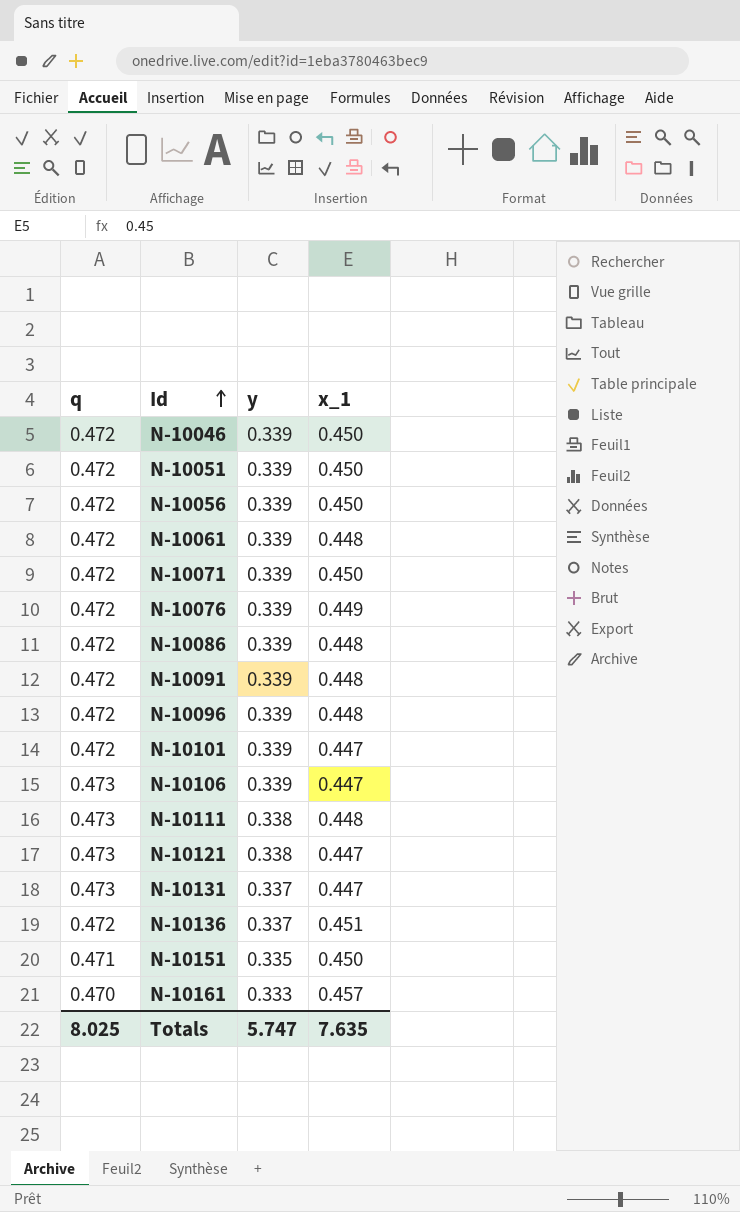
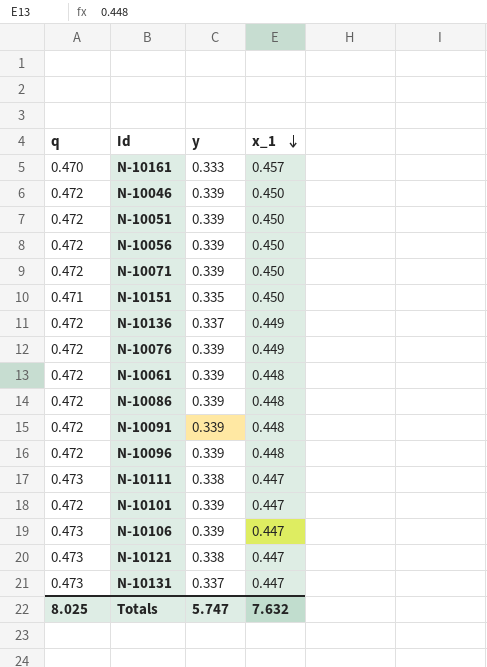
row order: Id ascending -> x_1 descending
N-10136 | x_1: 0.451 -> 0.449
N-10111 | x_1: 0.448 -> 0.447
Totals | x_1: 7.635 -> 7.632

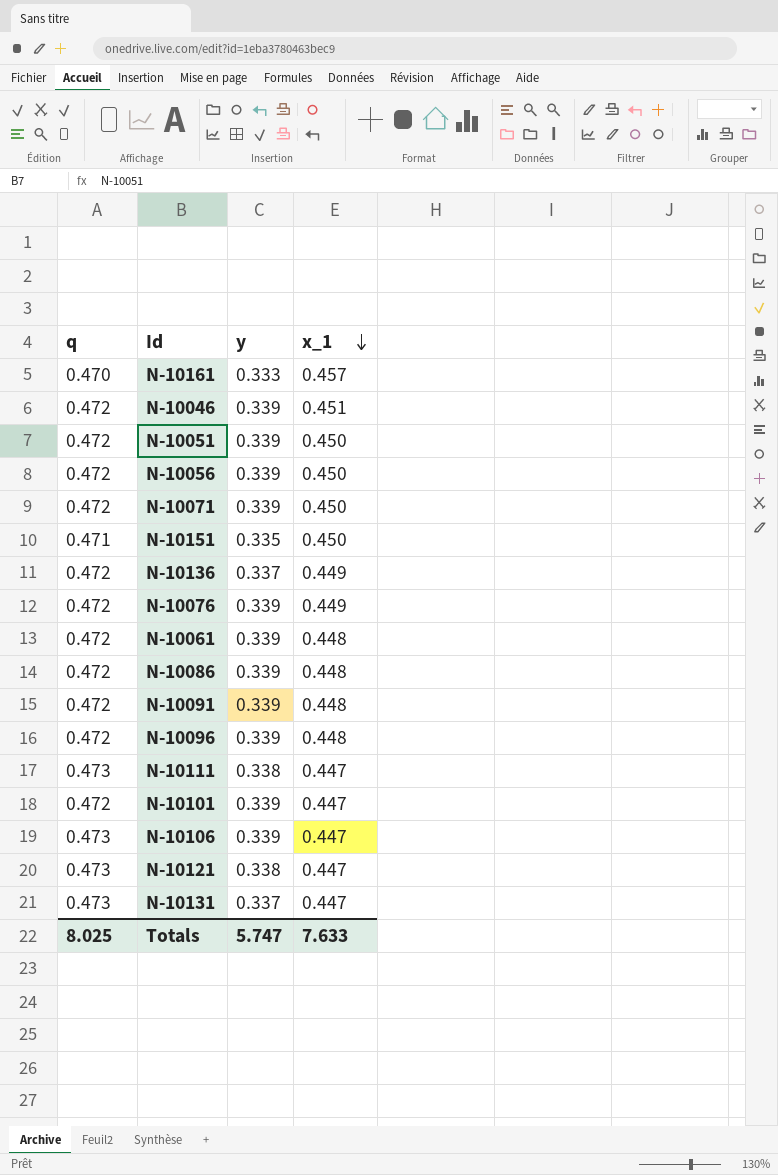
N-10046 | x_1: 0.450 -> 0.451
Totals | x_1: 7.632 -> 7.633

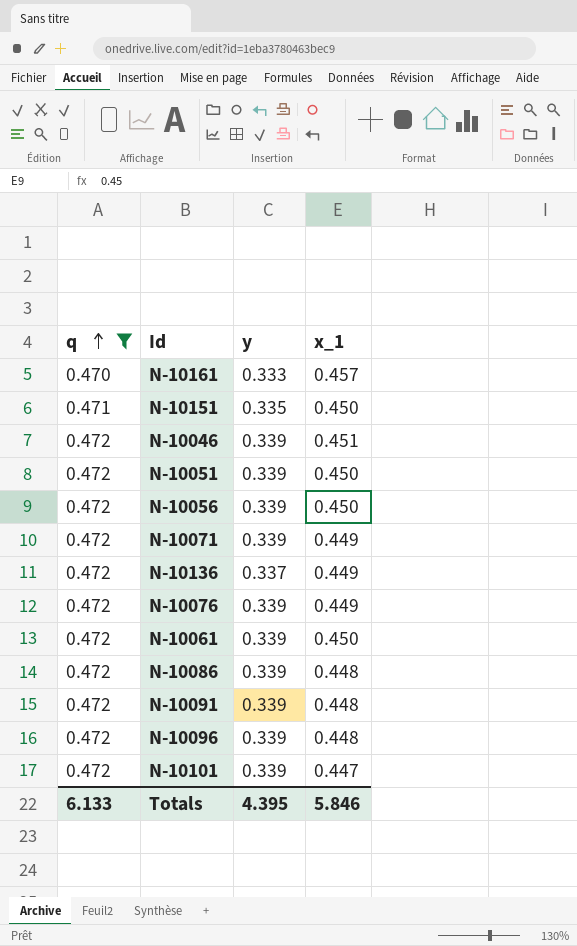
filter: none -> q != 0.473
row order: x_1 descending -> q ascending
N-10071 | x_1: 0.450 -> 0.449
N-10061 | x_1: 0.448 -> 0.450
Totals | q: 8.025 -> 6.133
Totals | y: 5.747 -> 4.395
Totals | x_1: 7.633 -> 5.846

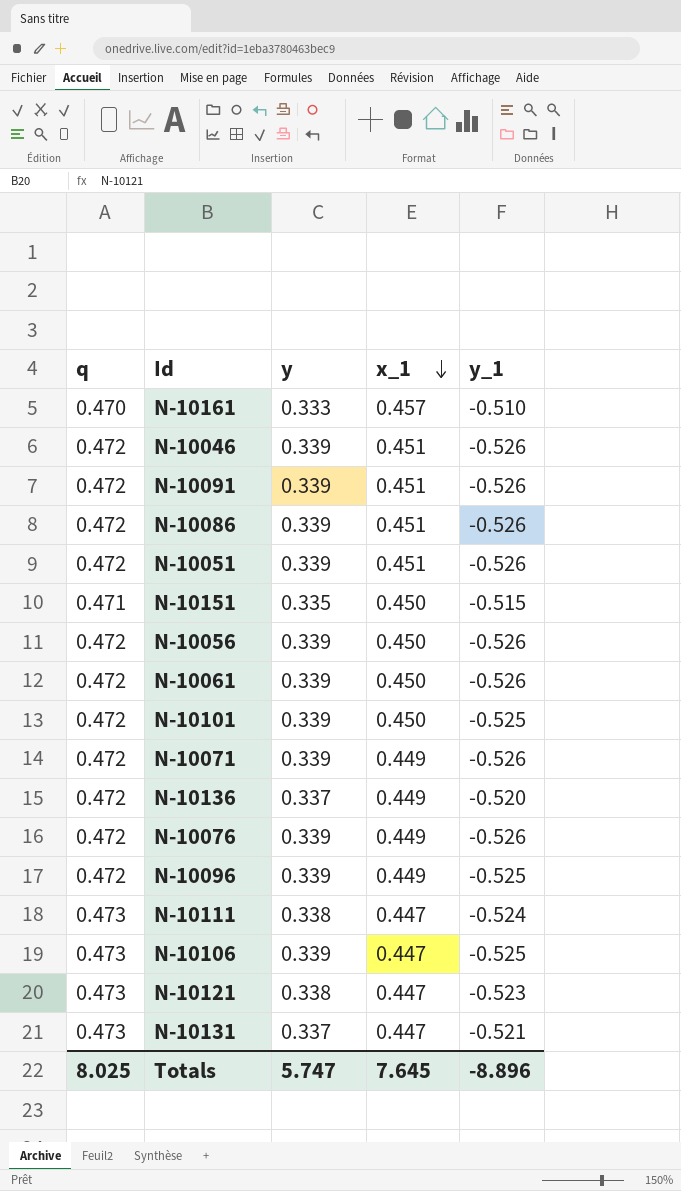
filter: q != 0.473 -> none
row order: q ascending -> x_1 descending
column y_1 | position: none -> 5
N-10091 | x_1: 0.448 -> 0.451
N-10086 | x_1: 0.448 -> 0.451
N-10051 | x_1: 0.450 -> 0.451
N-10101 | x_1: 0.447 -> 0.450
N-10096 | x_1: 0.448 -> 0.449
Totals | q: 6.133 -> 8.025
Totals | y: 4.395 -> 5.747
Totals | x_1: 5.846 -> 7.645

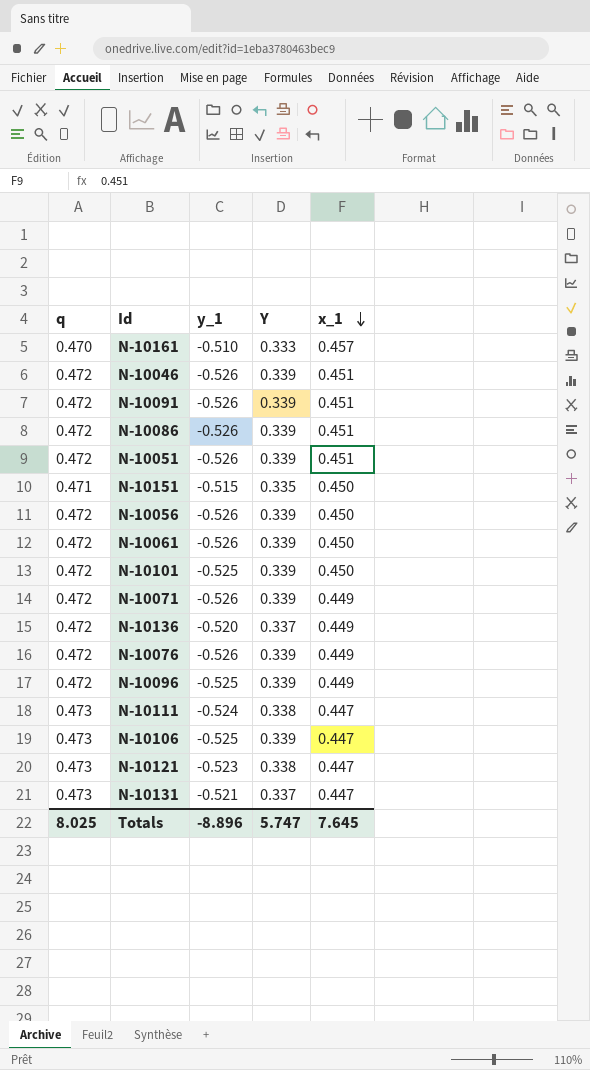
column y_1 | position: 5 -> 3
column name: y -> Y

